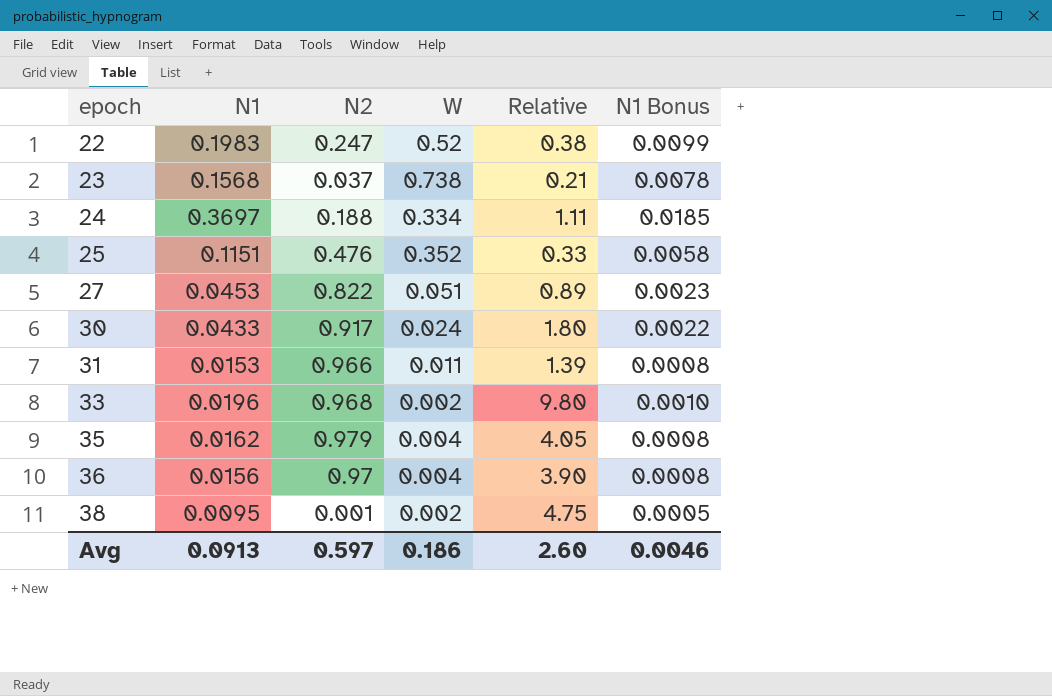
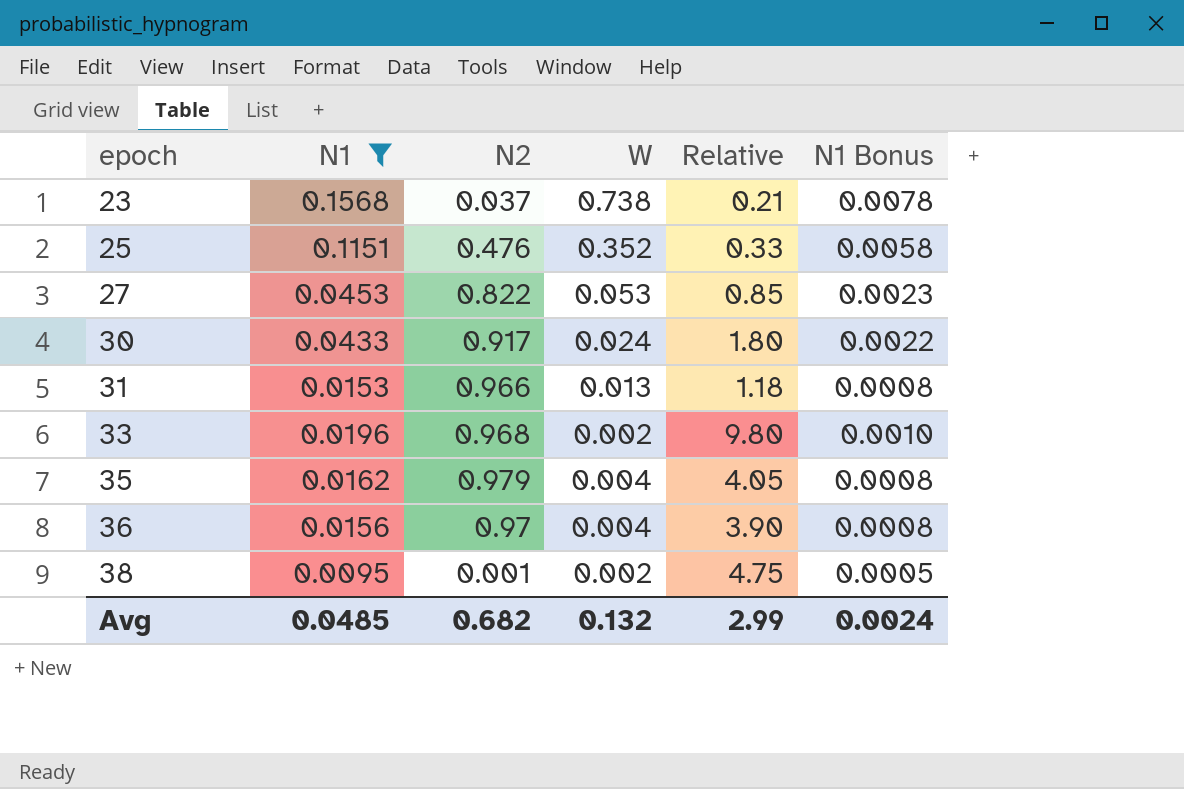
filter: none -> N1 <= 0.1568
27 | W: 0.051 -> 0.053
27 | Relative: 0.89 -> 0.85
31 | W: 0.011 -> 0.013
31 | Relative: 1.39 -> 1.18
Avg | N1: 0.0913 -> 0.0485
Avg | N2: 0.597 -> 0.682
Avg | W: 0.186 -> 0.132
Avg | Relative: 2.60 -> 2.99
Avg | N1 Bonus: 0.0046 -> 0.0024

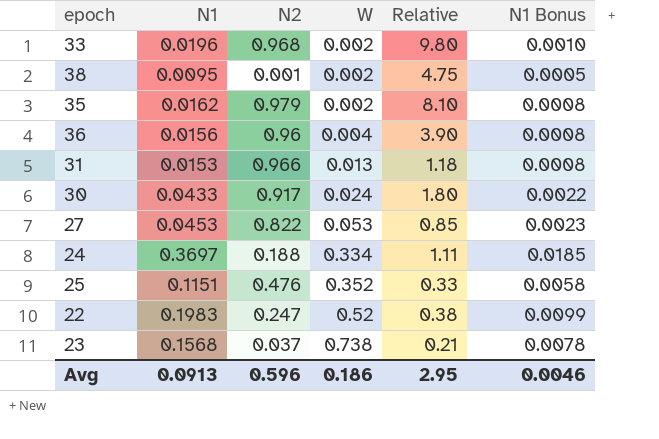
filter: N1 <= 0.1568 -> none
row order: epoch ascending -> W ascending
35 | W: 0.004 -> 0.002
35 | Relative: 4.05 -> 8.10
36 | N2: 0.97 -> 0.96
Avg | N1: 0.0485 -> 0.0913
Avg | N2: 0.682 -> 0.596
Avg | W: 0.132 -> 0.186
Avg | Relative: 2.99 -> 2.95
Avg | N1 Bonus: 0.0024 -> 0.0046

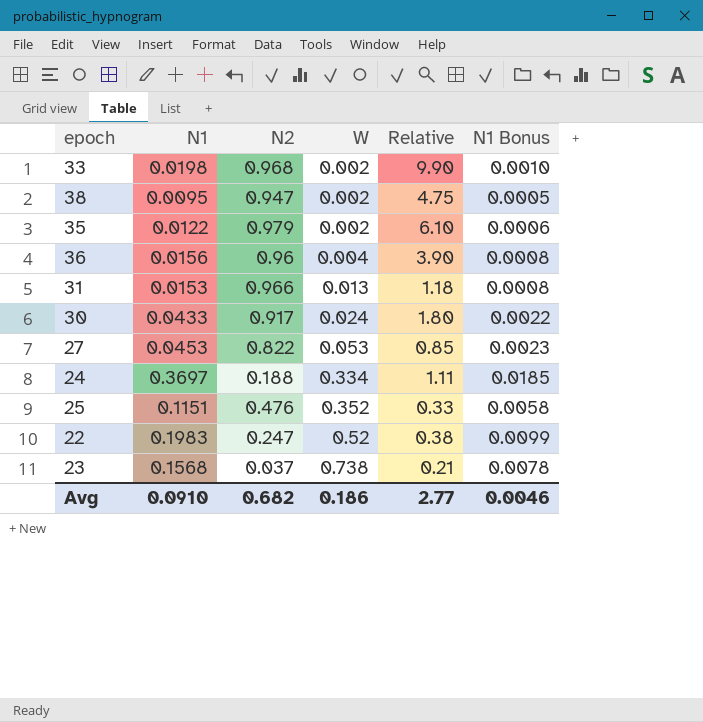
33 | N1: 0.0196 -> 0.0198
33 | Relative: 9.80 -> 9.90
38 | N2: 0.001 -> 0.947
35 | N1: 0.0162 -> 0.0122
35 | Relative: 8.10 -> 6.10
35 | N1 Bonus: 0.0008 -> 0.0006
Avg | N1: 0.0913 -> 0.0910
Avg | N2: 0.596 -> 0.682
Avg | Relative: 2.95 -> 2.77

